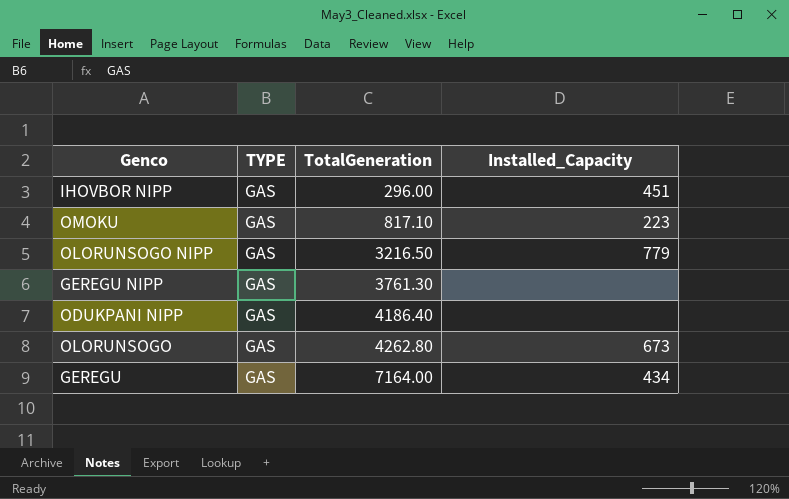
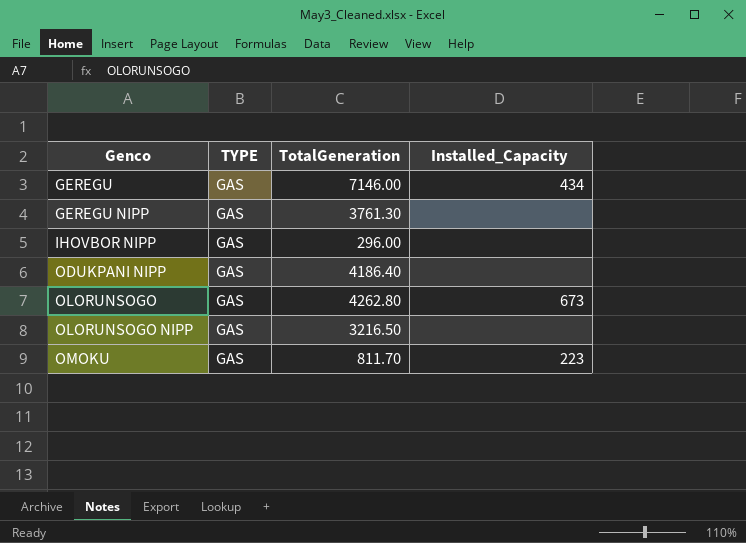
row order: TotalGeneration ascending -> Genco ascending
GEREGU | TotalGeneration: 7164.00 -> 7146.00
IHOVBOR NIPP | Installed_Capacity: 451 -> none
OLORUNSOGO NIPP | Installed_Capacity: 779 -> none
OMOKU | TotalGeneration: 817.10 -> 811.70

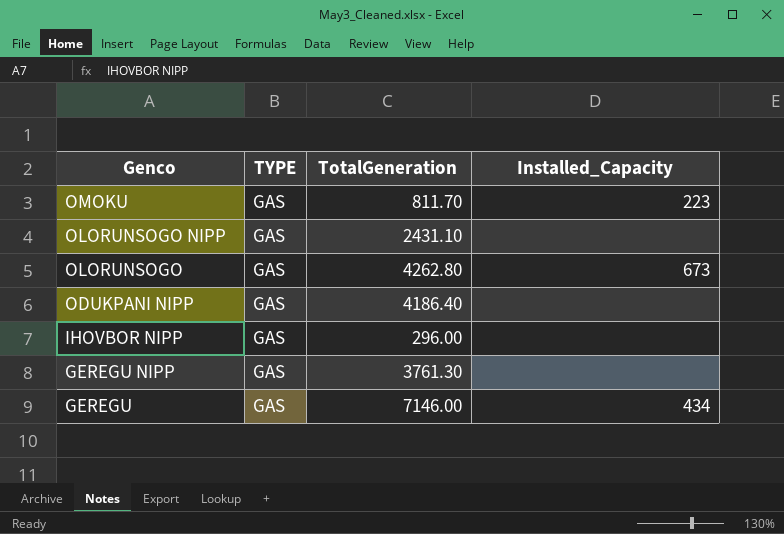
row order: Genco ascending -> Genco descending
OLORUNSOGO NIPP | TotalGeneration: 3216.50 -> 2431.10

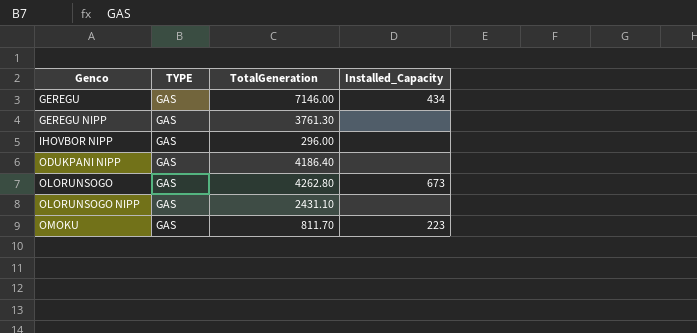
row order: Genco descending -> Genco ascending

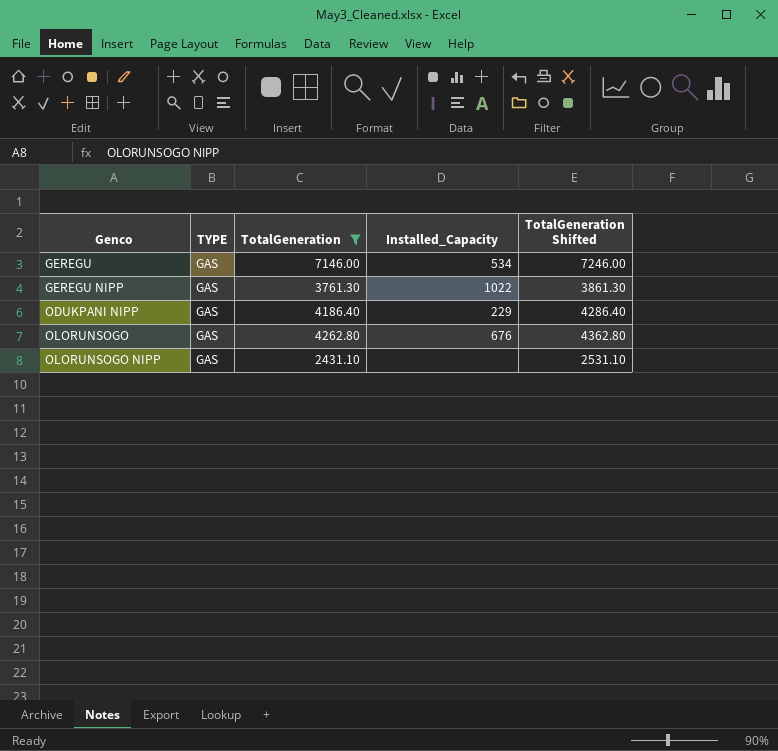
filter: none -> TotalGeneration >= 2431.10
column TotalGeneration Shifted | formula: none -> [TotalGeneration] + 100
GEREGU | Installed_Capacity: 434 -> 534
GEREGU NIPP | Installed_Capacity: none -> 1022
ODUKPANI NIPP | Installed_Capacity: none -> 229
OLORUNSOGO | Installed_Capacity: 673 -> 676

